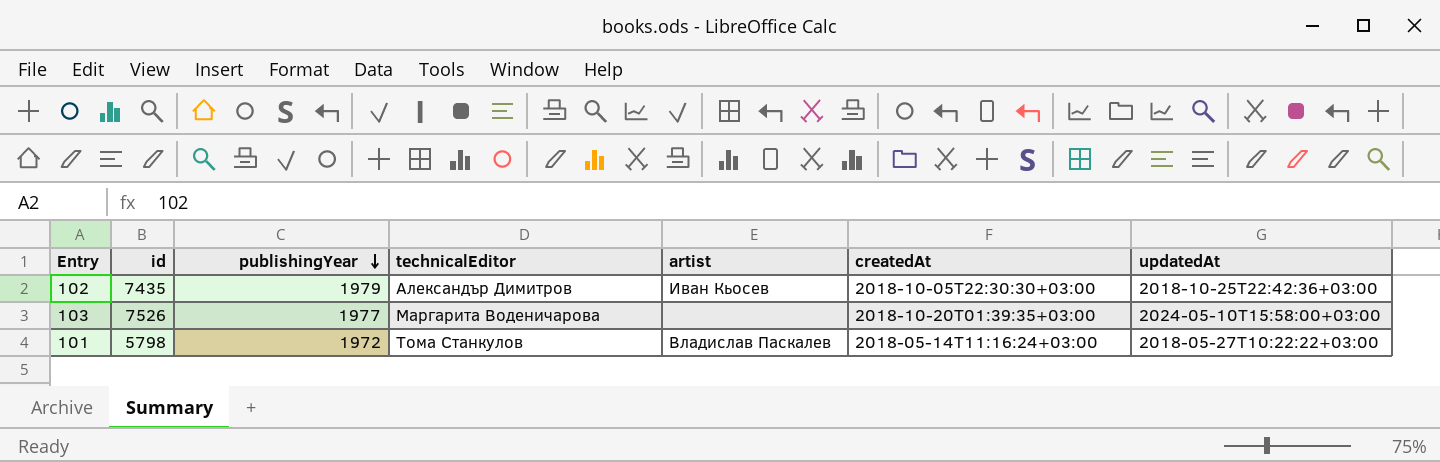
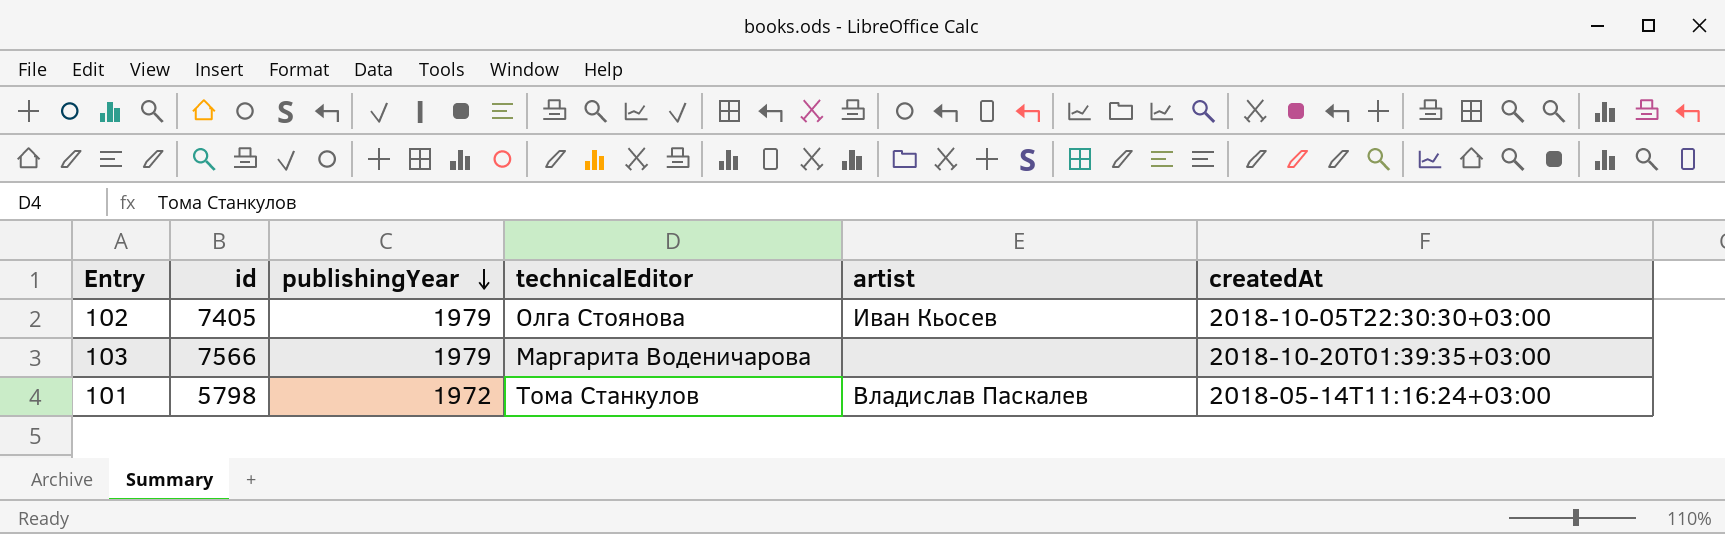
column updatedAt | position: 7 -> none
102 | id: 7435 -> 7405
102 | technicalEditor: Александър Димитров -> Олга Стоянова
103 | id: 7526 -> 7566
103 | publishingYear: 1977 -> 1979

